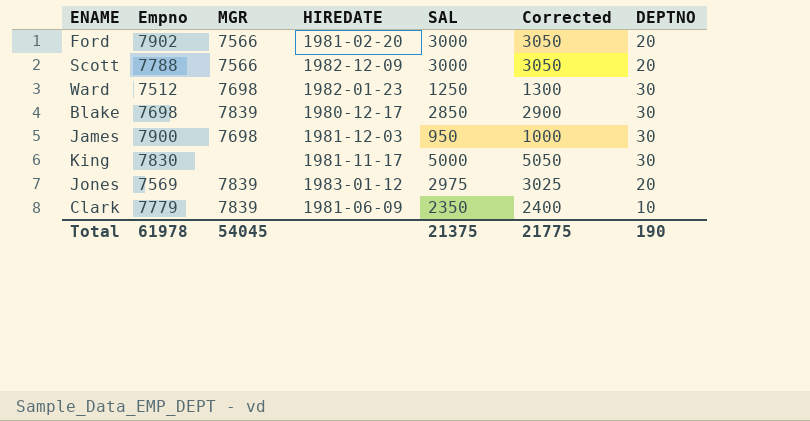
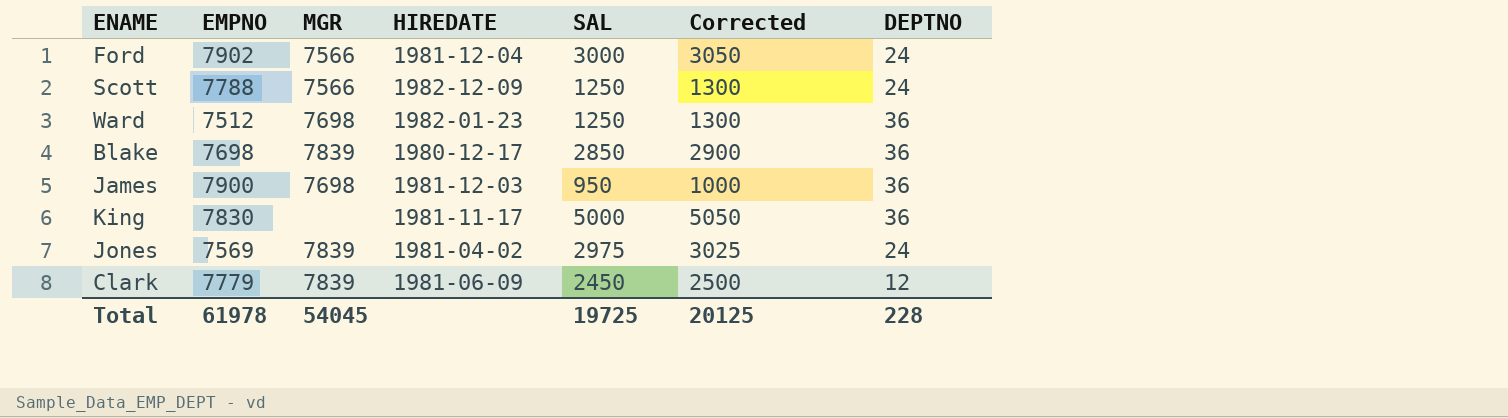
column name: Empno -> EMPNO
Ford | HIREDATE: 1981-02-20 -> 1981-12-04
Ford | DEPTNO: 20 -> 24
Scott | SAL: 3000 -> 1250
Scott | Corrected: 3050 -> 1300
Scott | DEPTNO: 20 -> 24
Ward | DEPTNO: 30 -> 36
Blake | DEPTNO: 30 -> 36
James | DEPTNO: 30 -> 36
King | DEPTNO: 30 -> 36
Jones | HIREDATE: 1983-01-12 -> 1981-04-02
Jones | DEPTNO: 20 -> 24
Clark | SAL: 2350 -> 2450
Clark | Corrected: 2400 -> 2500
Clark | DEPTNO: 10 -> 12
Total | SAL: 21375 -> 19725
Total | Corrected: 21775 -> 20125
Total | DEPTNO: 190 -> 228

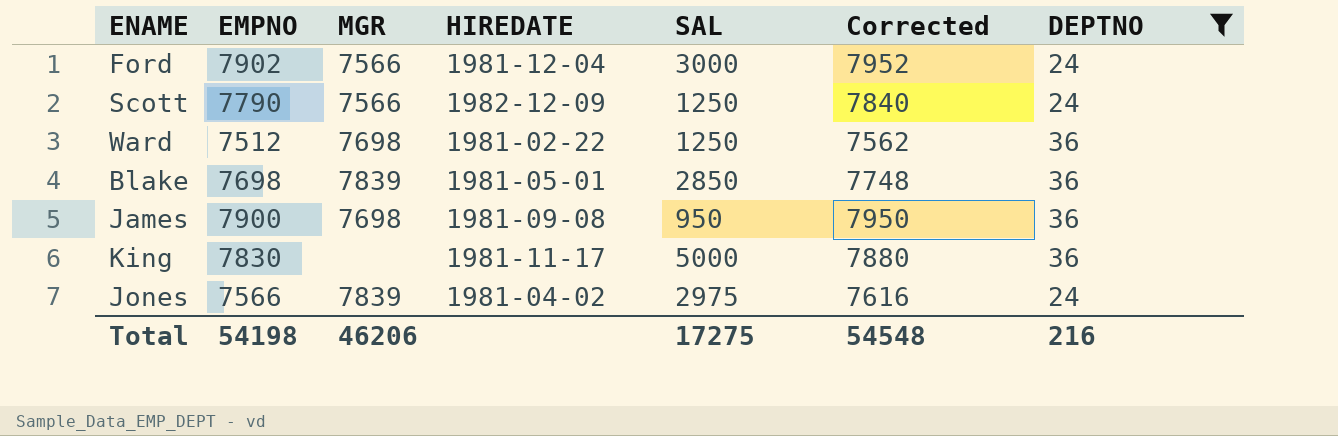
filter: none -> DEPTNO != 12
column Corrected | formula: [SAL] + 50 -> [EMPNO] + 50
Scott | EMPNO: 7788 -> 7790
Ward | HIREDATE: 1982-01-23 -> 1981-02-22
Blake | HIREDATE: 1980-12-17 -> 1981-05-01
James | HIREDATE: 1981-12-03 -> 1981-09-08
Jones | EMPNO: 7569 -> 7566
Total | EMPNO: 61978 -> 54198
Total | MGR: 54045 -> 46206
Total | SAL: 19725 -> 17275
Total | Corrected: 20125 -> 54548
Total | DEPTNO: 228 -> 216

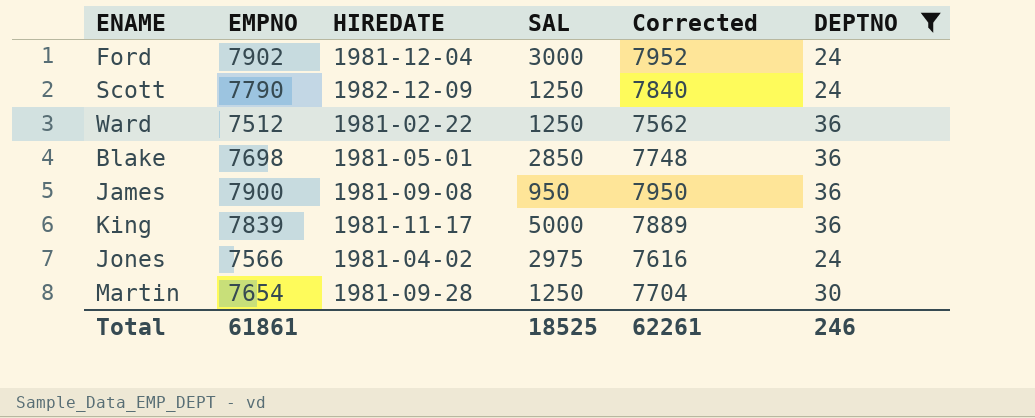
column MGR | position: 3 -> none
King | EMPNO: 7830 -> 7839
King | Corrected: 7880 -> 7889
row Martin: none -> 7654 | 1981-09-28 | 1250 | 7704 | 30
Total | EMPNO: 54198 -> 61861
Total | SAL: 17275 -> 18525
Total | Corrected: 54548 -> 62261
Total | DEPTNO: 216 -> 246

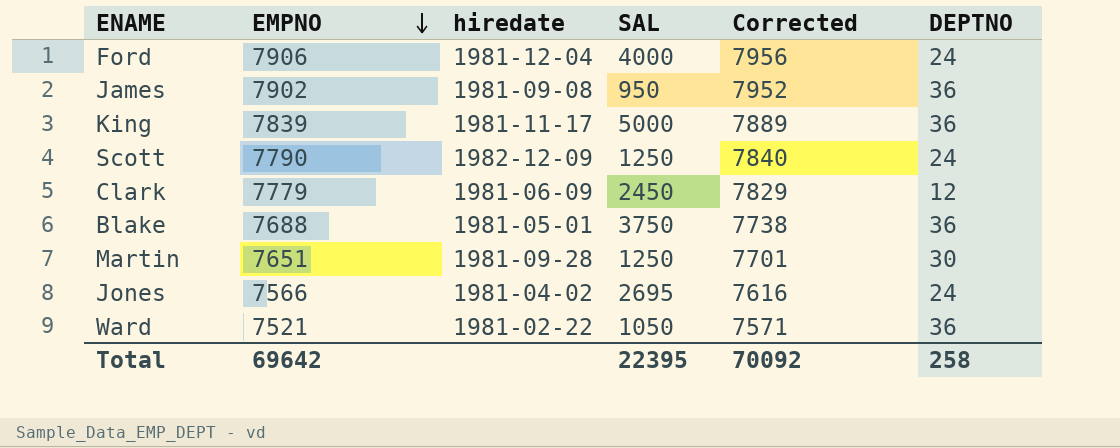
filter: DEPTNO != 12 -> none
row order: none -> EMPNO descending
column name: HIREDATE -> hiredate
Ford | EMPNO: 7902 -> 7906
Ford | SAL: 3000 -> 4000
Ford | Corrected: 7952 -> 7956
James | EMPNO: 7900 -> 7902
James | Corrected: 7950 -> 7952
Blake | EMPNO: 7698 -> 7688
Blake | SAL: 2850 -> 3750
Blake | Corrected: 7748 -> 7738
Martin | EMPNO: 7654 -> 7651
Martin | Corrected: 7704 -> 7701
Jones | SAL: 2975 -> 2695
Ward | EMPNO: 7512 -> 7521
Ward | SAL: 1250 -> 1050
Ward | Corrected: 7562 -> 7571
Total | EMPNO: 61861 -> 69642
Total | SAL: 18525 -> 22395
Total | Corrected: 62261 -> 70092
Total | DEPTNO: 246 -> 258

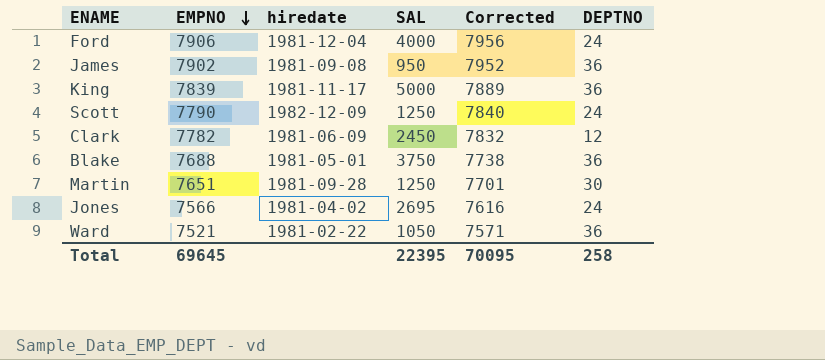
Clark | EMPNO: 7779 -> 7782
Clark | Corrected: 7829 -> 7832
Total | EMPNO: 69642 -> 69645
Total | Corrected: 70092 -> 70095

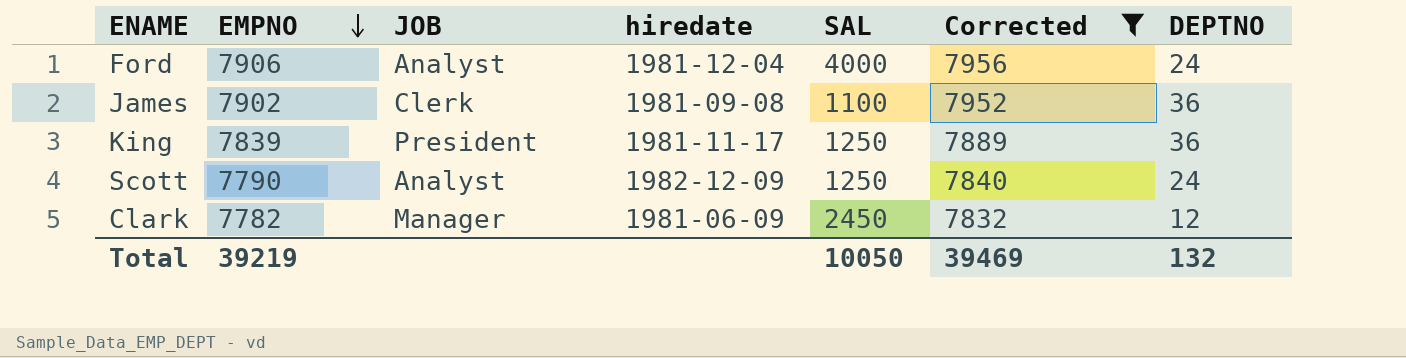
filter: none -> Corrected >= 7832
column JOB | position: none -> 3
James | SAL: 950 -> 1100
King | SAL: 5000 -> 1250
Total | EMPNO: 69645 -> 39219
Total | SAL: 22395 -> 10050
Total | Corrected: 70095 -> 39469
Total | DEPTNO: 258 -> 132

